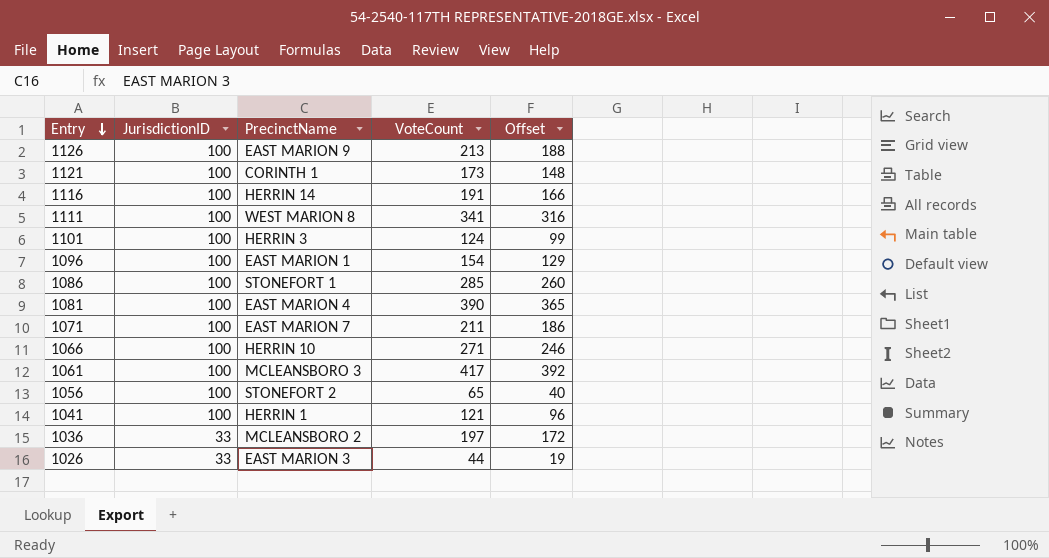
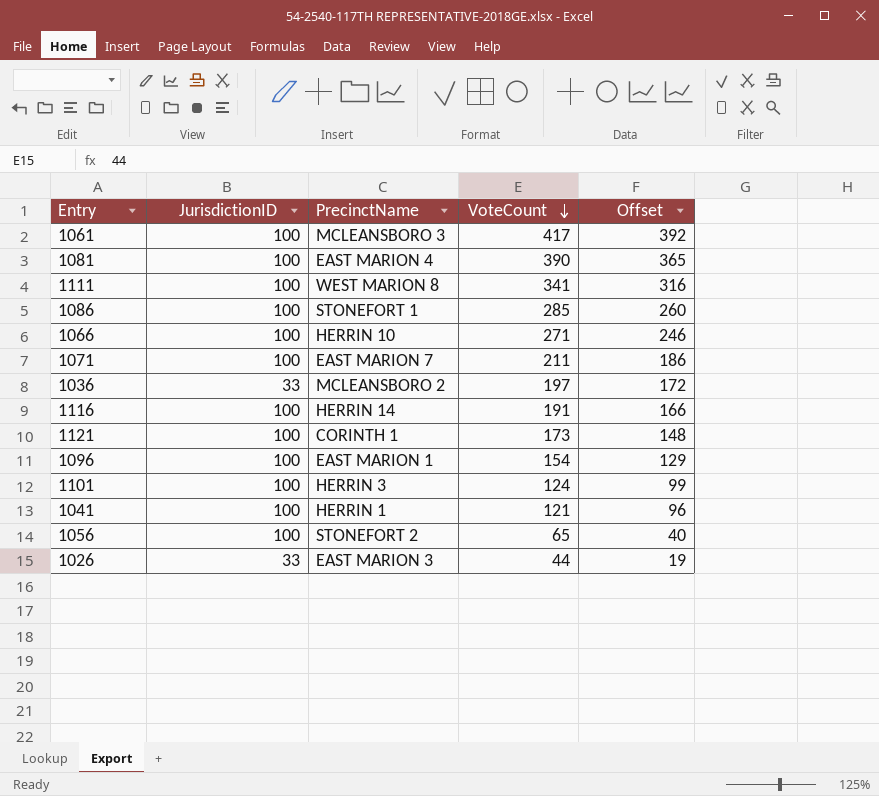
row order: Entry descending -> VoteCount descending
row 1126: 100 | EAST MARION 9 | 213 | 188 -> none

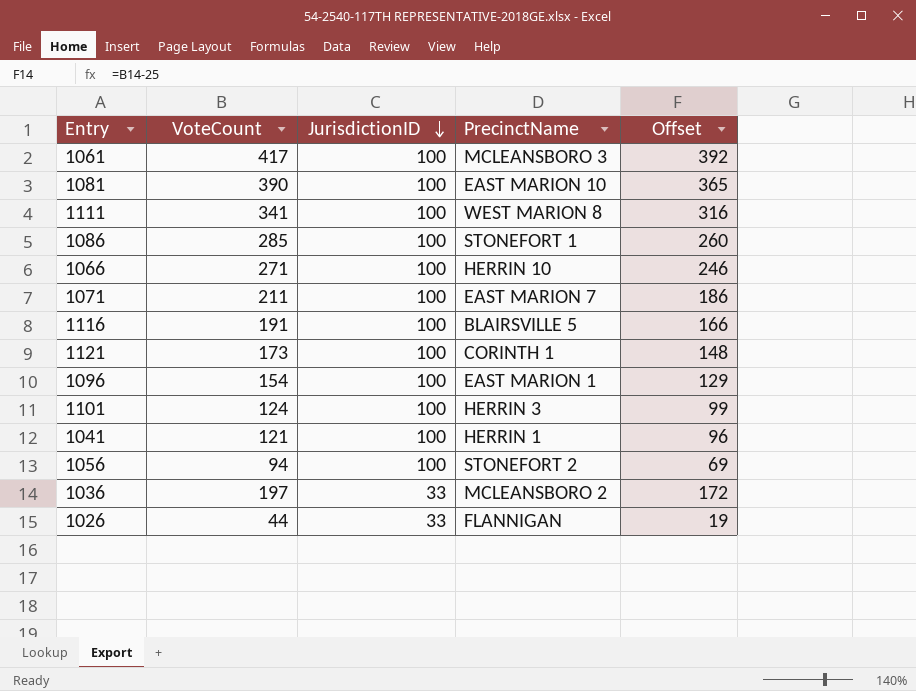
row order: VoteCount descending -> JurisdictionID descending
column VoteCount | position: 4 -> 2
1081 | PrecinctName: EAST MARION 4 -> EAST MARION 10
1116 | PrecinctName: HERRIN 14 -> BLAIRSVILLE 5
1056 | VoteCount: 65 -> 94
1056 | Offset: 40 -> 69
1026 | PrecinctName: EAST MARION 3 -> FLANNIGAN

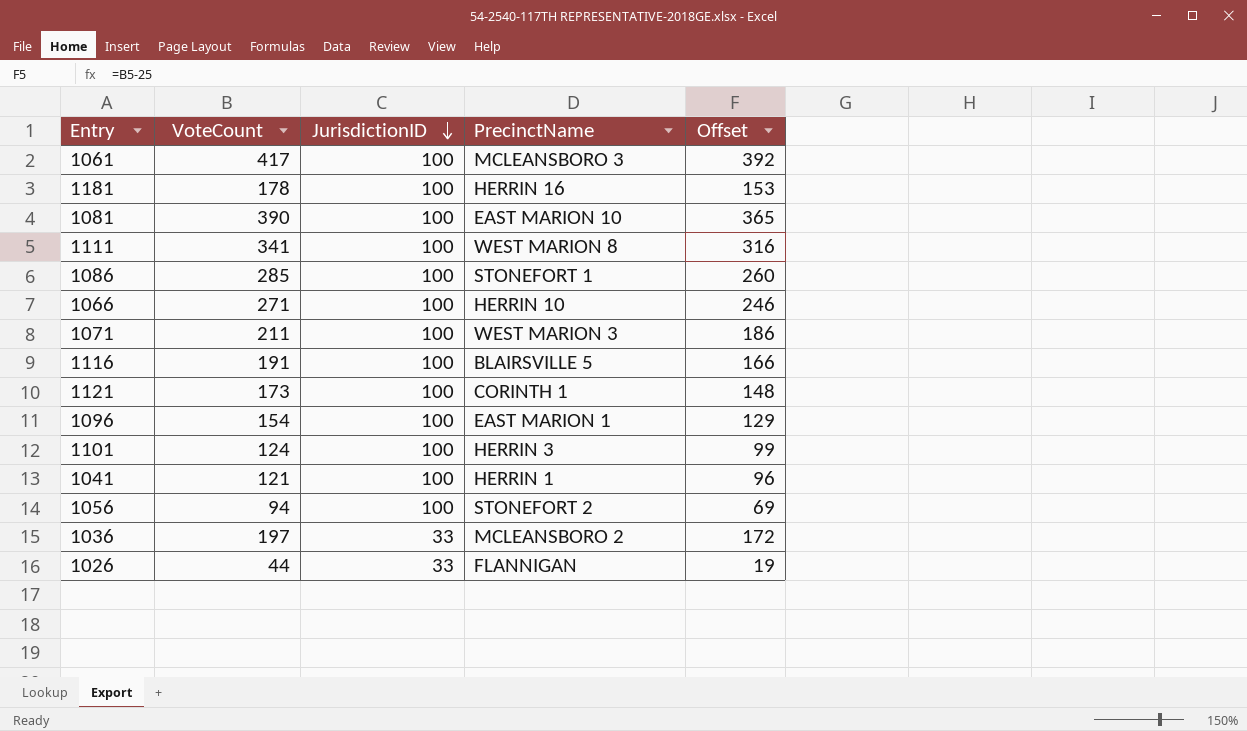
row 1181: none -> 178 | 100 | HERRIN 16 | 153
1071 | PrecinctName: EAST MARION 7 -> WEST MARION 3

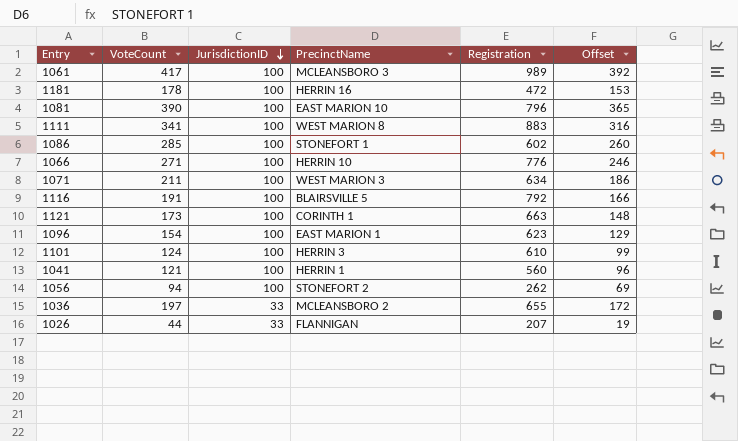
column Registration | position: none -> 5

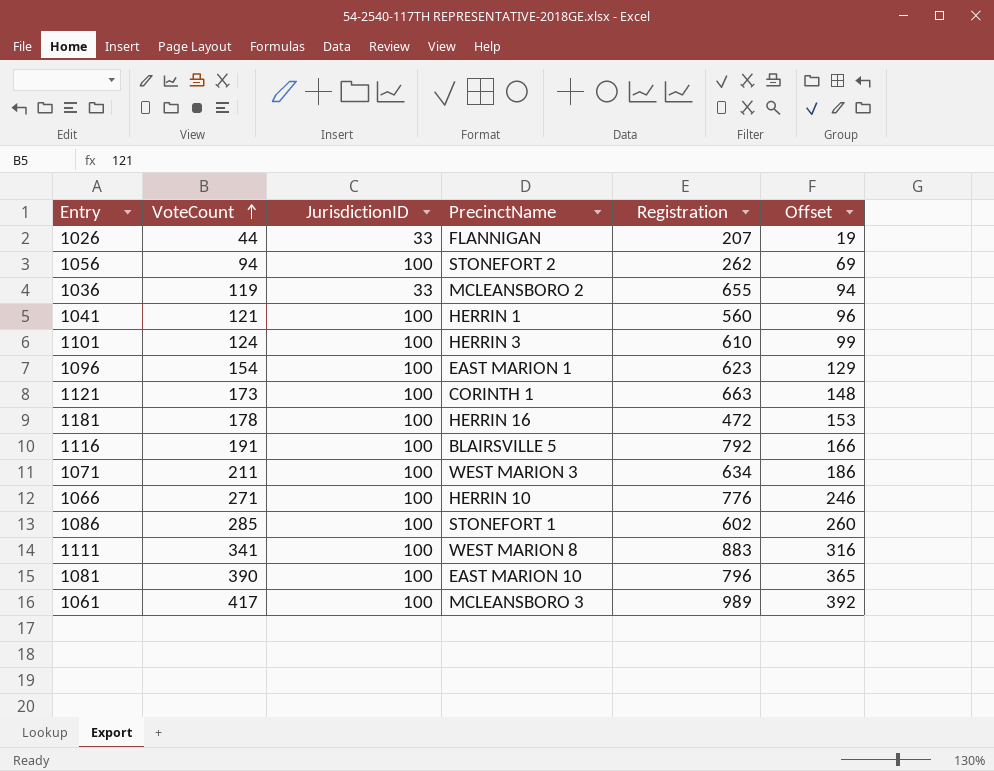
row order: JurisdictionID descending -> VoteCount ascending
1036 | VoteCount: 197 -> 119
1036 | Offset: 172 -> 94

